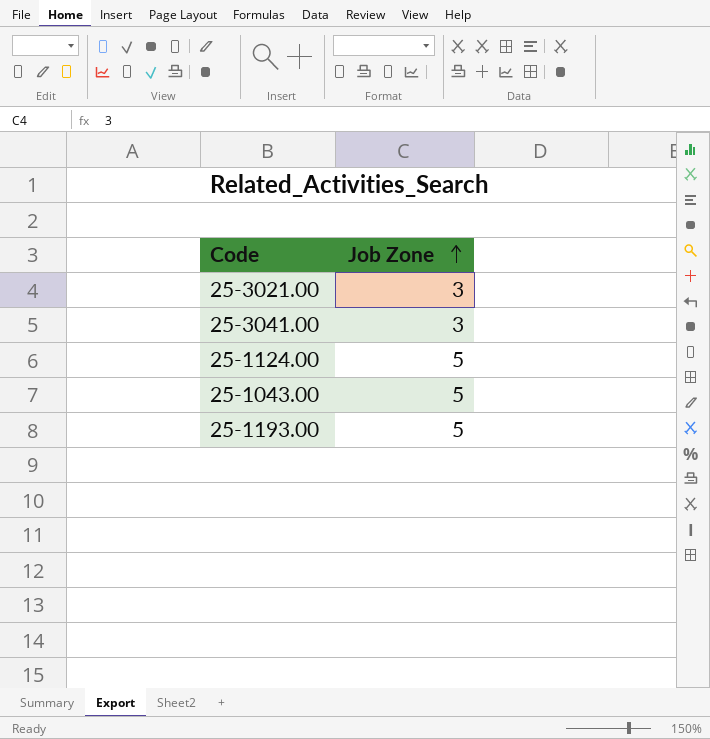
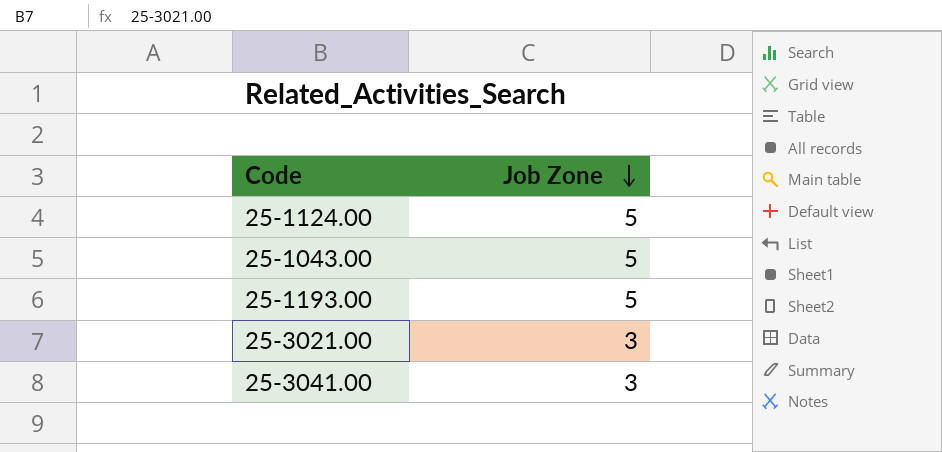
row order: Job Zone ascending -> Job Zone descending

